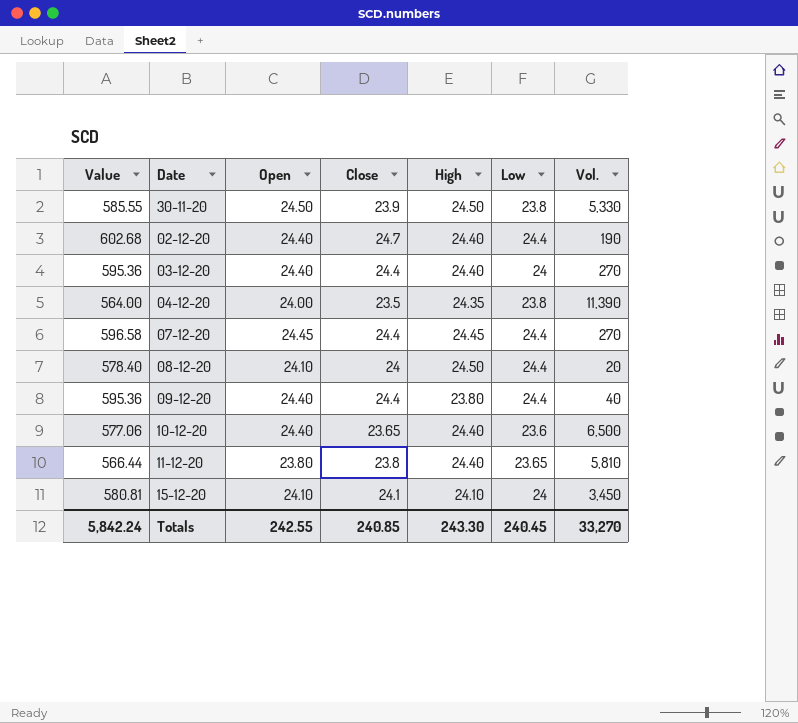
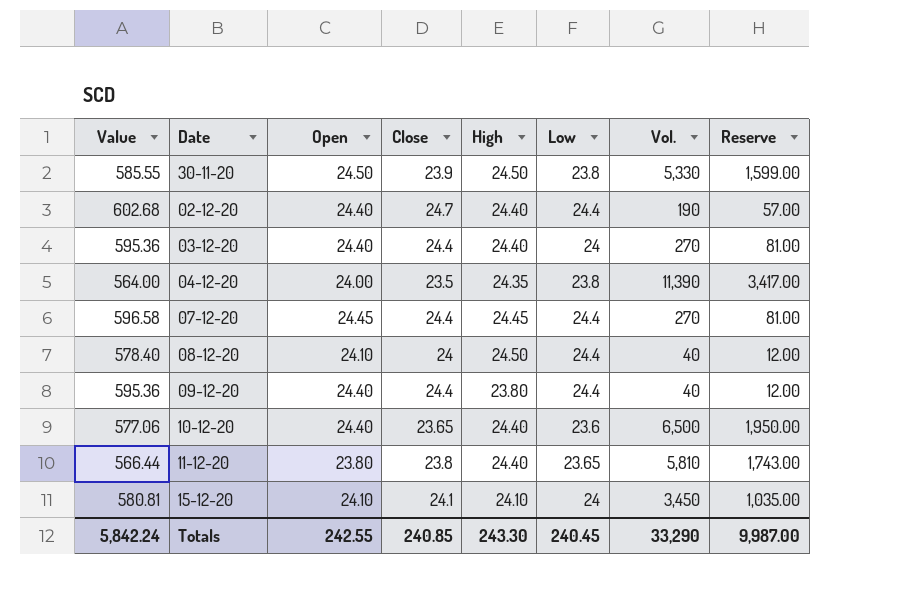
column Reserve | formula: none -> [Vol.] * 0.3
08-12-20 | Vol.: 20 -> 40
Totals | Vol.: 33,270 -> 33,290

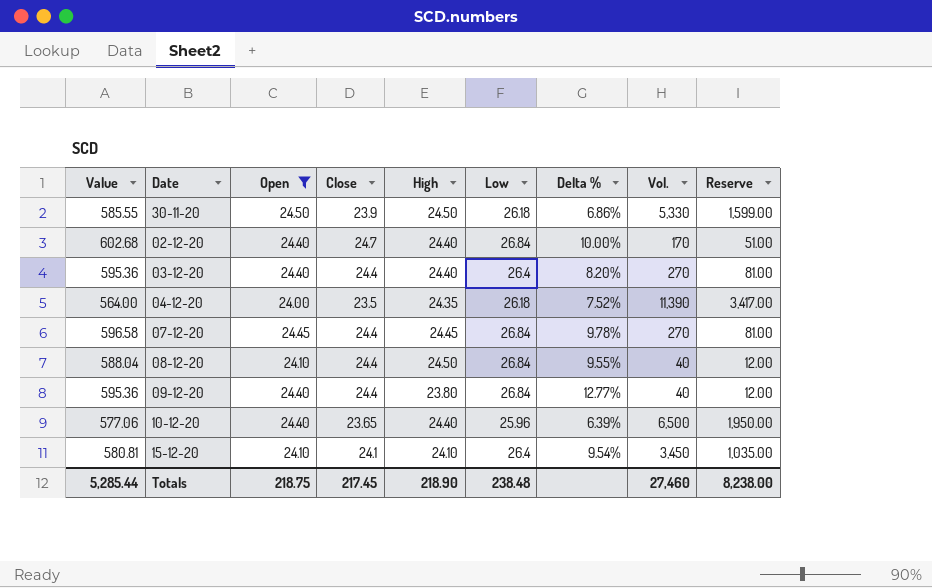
filter: none -> Open != 23.80
column Delta % | formula: none -> ([Low] - [High]) / [High]
30-11-20 | Low: 23.8 -> 26.18
02-12-20 | Low: 24.4 -> 26.84
02-12-20 | Vol.: 190 -> 170
02-12-20 | Reserve: 57.00 -> 51.00
03-12-20 | Low: 24 -> 26.4
04-12-20 | Low: 23.8 -> 26.18
07-12-20 | Low: 24.4 -> 26.84
08-12-20 | Value: 578.40 -> 588.04
08-12-20 | Close: 24 -> 24.4
08-12-20 | Low: 24.4 -> 26.84
09-12-20 | Low: 24.4 -> 26.84
10-12-20 | Low: 23.6 -> 25.96
15-12-20 | Low: 24 -> 26.4
Totals | Value: 5,842.24 -> 5,285.44
Totals | Open: 242.55 -> 218.75
Totals | Close: 240.85 -> 217.45
Totals | High: 243.30 -> 218.90
Totals | Low: 240.45 -> 238.48
Totals | Vol.: 33,290 -> 27,460
Totals | Reserve: 9,987.00 -> 8,238.00

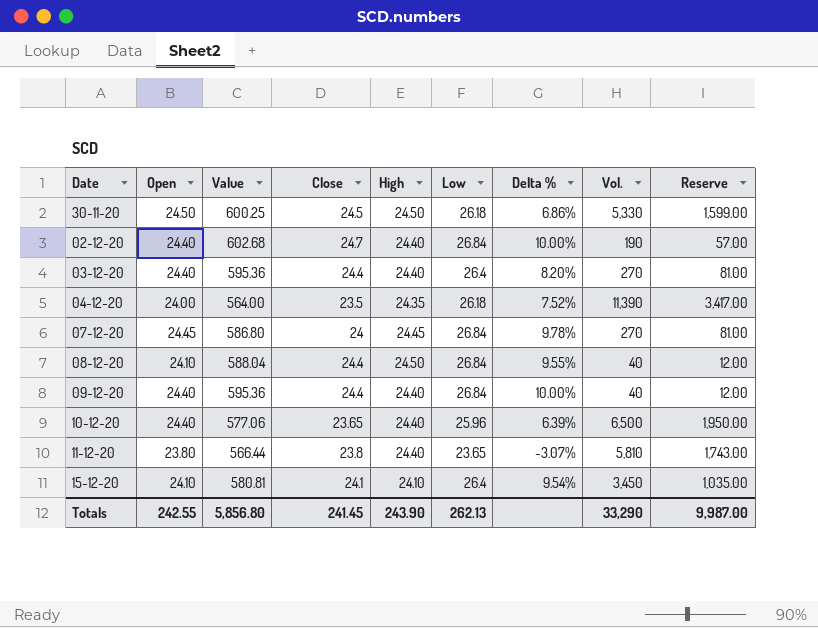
filter: Open != 23.80 -> none
column Value | position: 1 -> 3
30-11-20 | Value: 585.55 -> 600.25
30-11-20 | Close: 23.9 -> 24.5
02-12-20 | Vol.: 170 -> 190
02-12-20 | Reserve: 51.00 -> 57.00
07-12-20 | Value: 596.58 -> 586.80
07-12-20 | Close: 24.4 -> 24
09-12-20 | High: 23.80 -> 24.40
09-12-20 | Delta %: 12.77% -> 10.00%
Totals | Open: 218.75 -> 242.55
Totals | Value: 5,285.44 -> 5,856.80
Totals | Close: 217.45 -> 241.45
Totals | High: 218.90 -> 243.90
Totals | Low: 238.48 -> 262.13
Totals | Vol.: 27,460 -> 33,290
Totals | Reserve: 8,238.00 -> 9,987.00

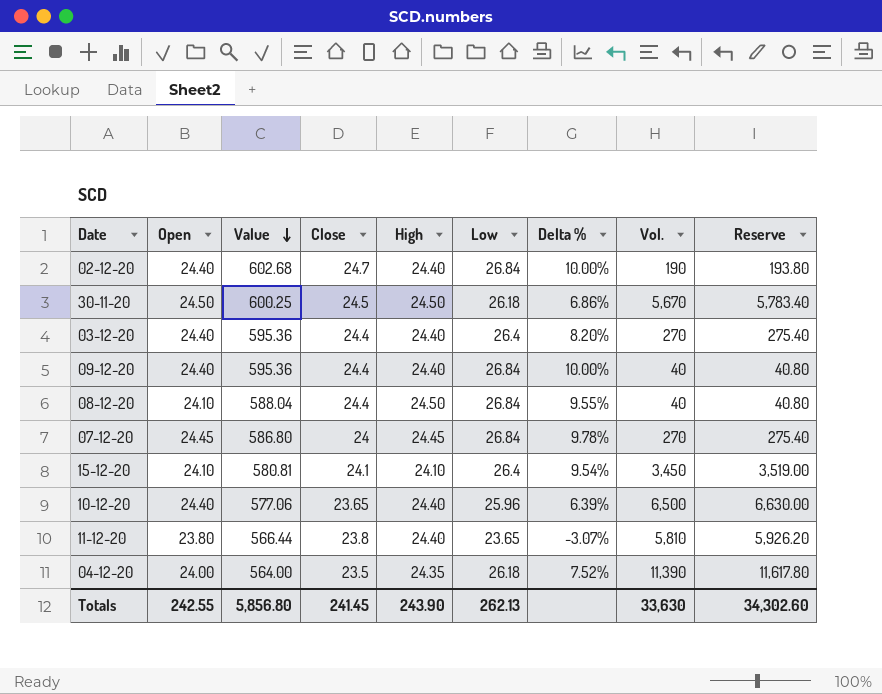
row order: none -> Value descending
column Reserve | formula: [Vol.] * 0.3 -> [Vol.] * 1.02
30-11-20 | Vol.: 5,330 -> 5,670
Totals | Vol.: 33,290 -> 33,630
Totals | Reserve: 9,987.00 -> 34,302.60

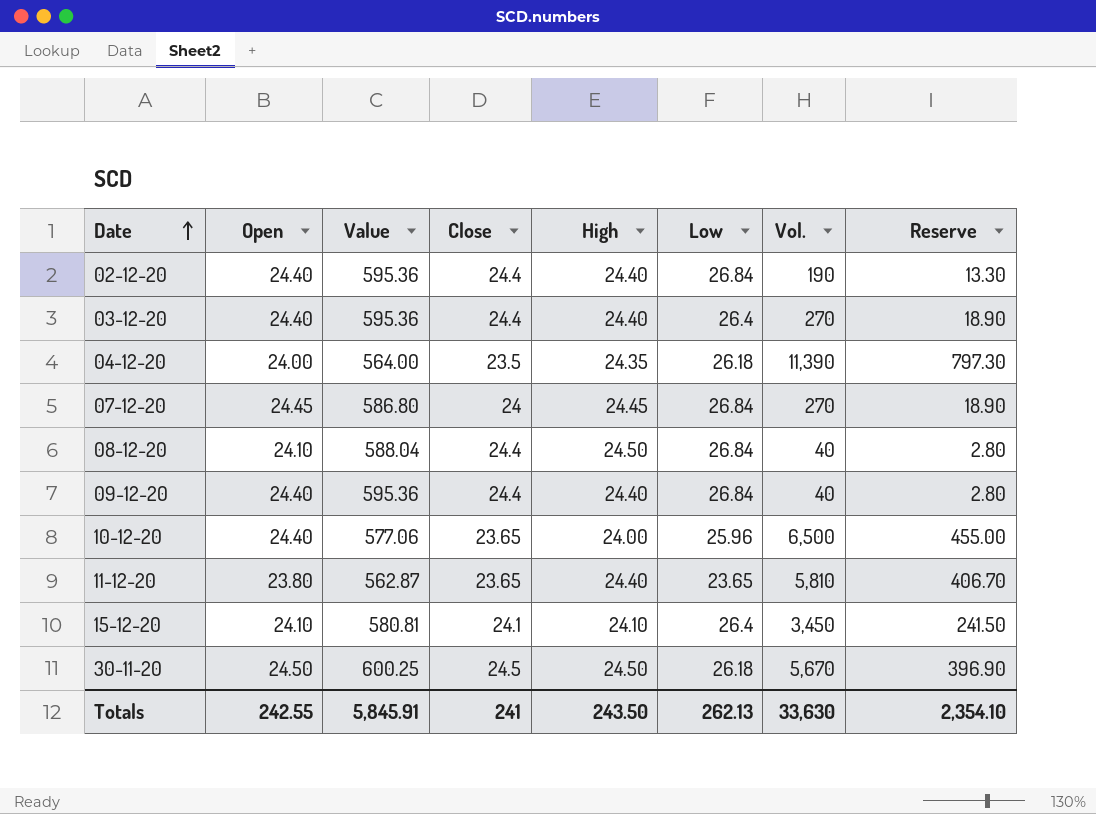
row order: Value descending -> Date ascending
column Delta % | formula: ([Low] - [High]) / [High] -> none
column Reserve | formula: [Vol.] * 1.02 -> [Vol.] * 0.07
02-12-20 | Value: 602.68 -> 595.36
02-12-20 | Close: 24.7 -> 24.4
10-12-20 | High: 24.40 -> 24.00
11-12-20 | Value: 566.44 -> 562.87
11-12-20 | Close: 23.8 -> 23.65
Totals | Value: 5,856.80 -> 5,845.91
Totals | Close: 241.45 -> 241
Totals | High: 243.90 -> 243.50
Totals | Reserve: 34,302.60 -> 2,354.10

